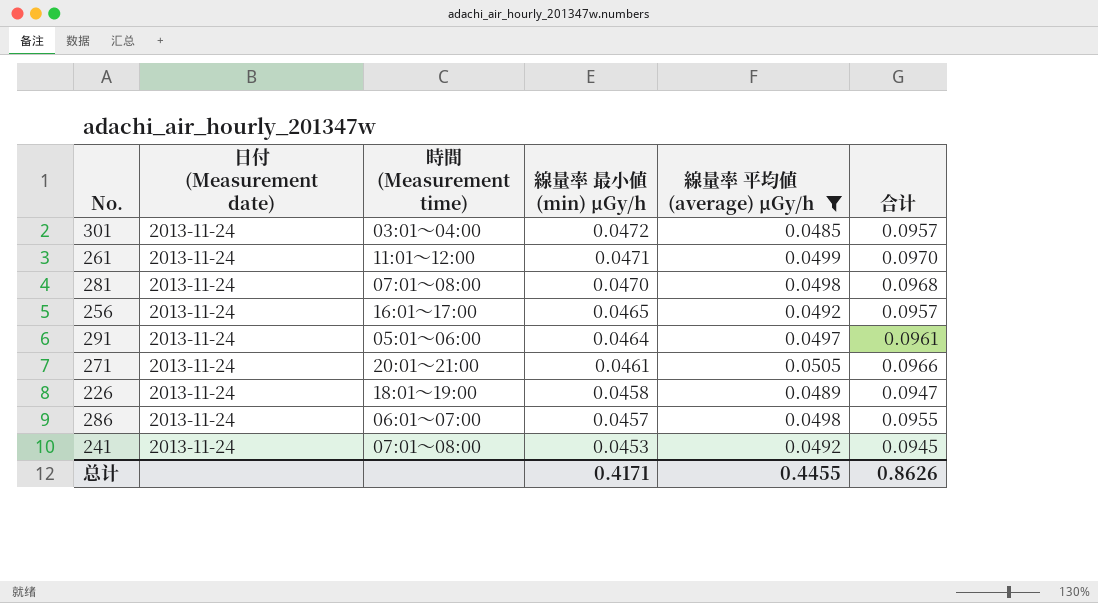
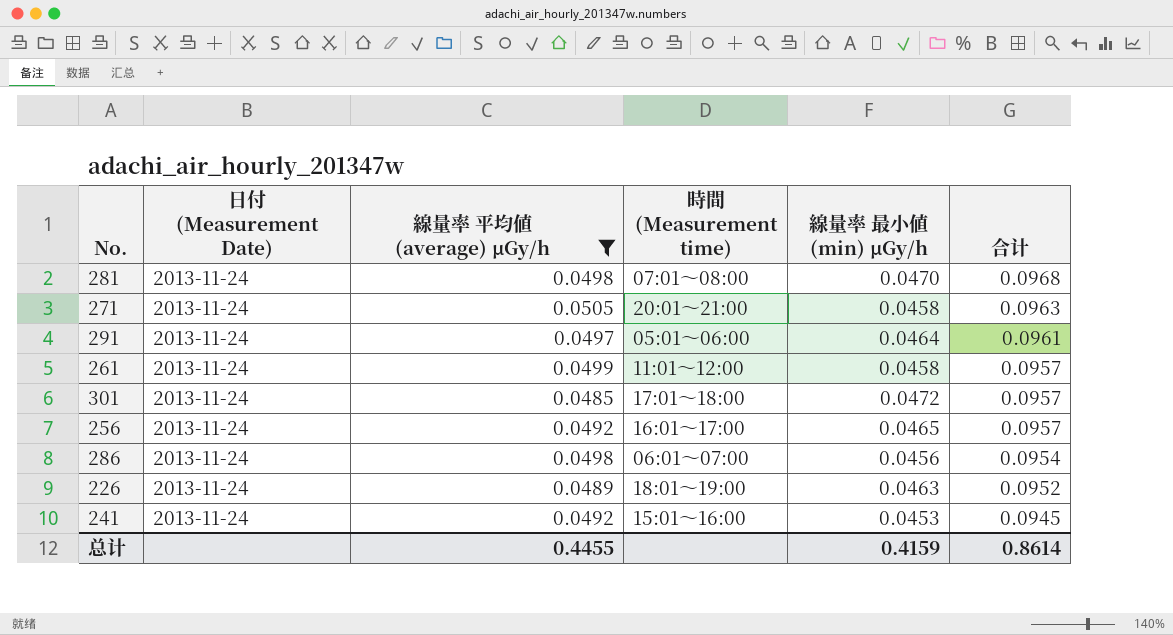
row order: 線量率 最小値 (min) μGy/h descending -> 合计 descending
column name: 日付 (Measurement date) -> 日付 (Measurement Date)
column 線量率 平均値 (average) μGy/h | position: 5 -> 3
271 | 線量率 最小値 (min) μGy/h: 0.0461 -> 0.0458
271 | 合计: 0.0966 -> 0.0963
261 | 線量率 最小値 (min) μGy/h: 0.0471 -> 0.0458
261 | 合计: 0.0970 -> 0.0957
301 | 時間 (Measurement time): 03:01～04:00 -> 17:01～18:00
286 | 線量率 最小値 (min) μGy/h: 0.0457 -> 0.0456
286 | 合计: 0.0955 -> 0.0954
226 | 線量率 最小値 (min) μGy/h: 0.0458 -> 0.0463
226 | 合计: 0.0947 -> 0.0952
241 | 時間 (Measurement time): 07:01～08:00 -> 15:01～16:00
总计 | 線量率 最小値 (min) μGy/h: 0.4171 -> 0.4159
总计 | 合计: 0.8626 -> 0.8614

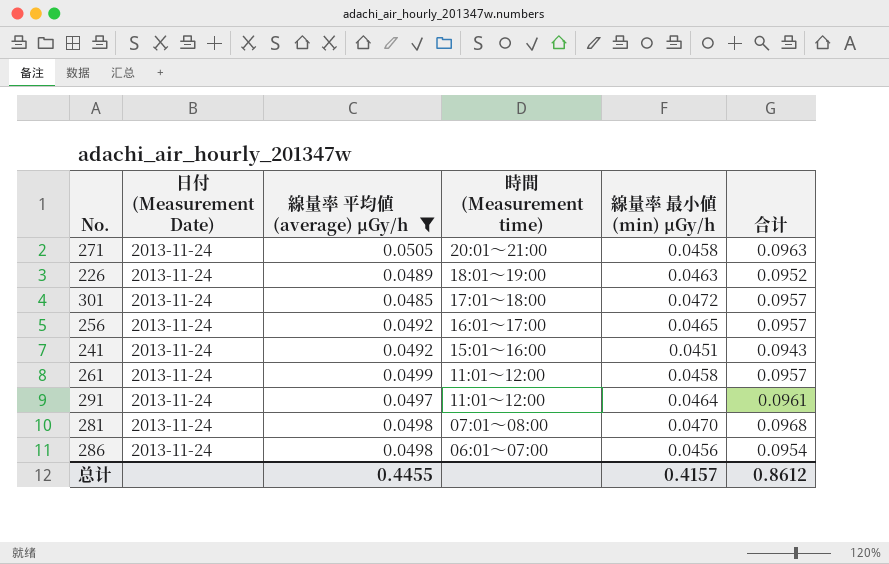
row order: 合计 descending -> 時間 (Measurement time) descending
241 | 線量率 最小値 (min) μGy/h: 0.0453 -> 0.0451
241 | 合计: 0.0945 -> 0.0943
291 | 時間 (Measurement time): 05:01～06:00 -> 11:01～12:00
总计 | 線量率 最小値 (min) μGy/h: 0.4159 -> 0.4157
总计 | 合计: 0.8614 -> 0.8612

